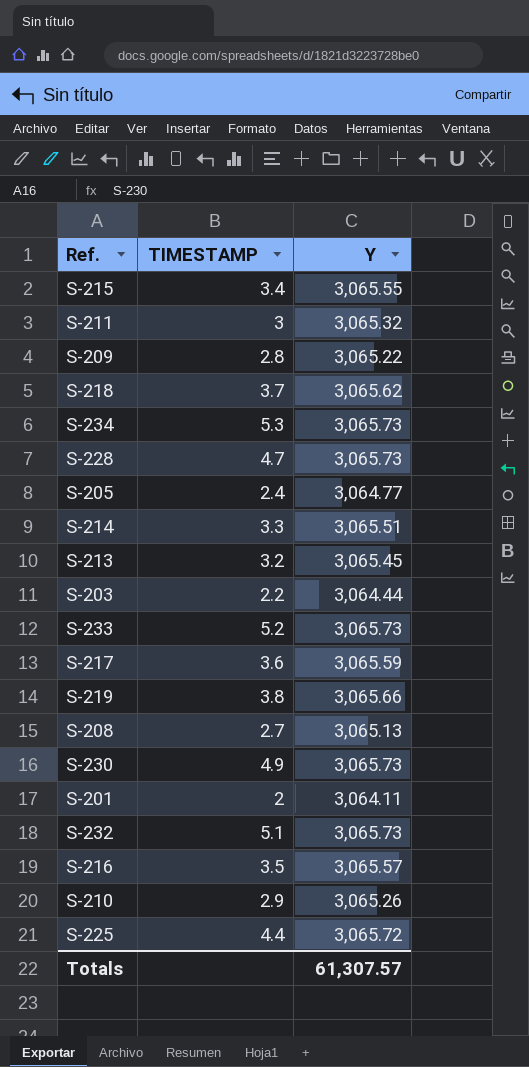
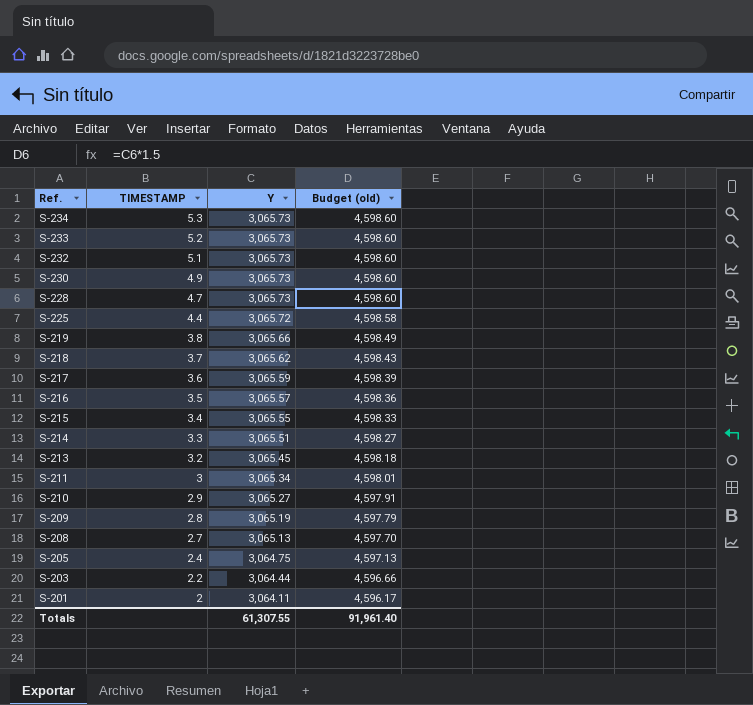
row order: none -> Ref. descending
column Budget (old) | formula: none -> [Y] * 1.5
S-211 | Y: 3,065.32 -> 3,065.34
S-210 | Y: 3,065.26 -> 3,065.27
S-209 | Y: 3,065.22 -> 3,065.19
S-205 | Y: 3,064.77 -> 3,064.75
Totals | Y: 61,307.57 -> 61,307.55

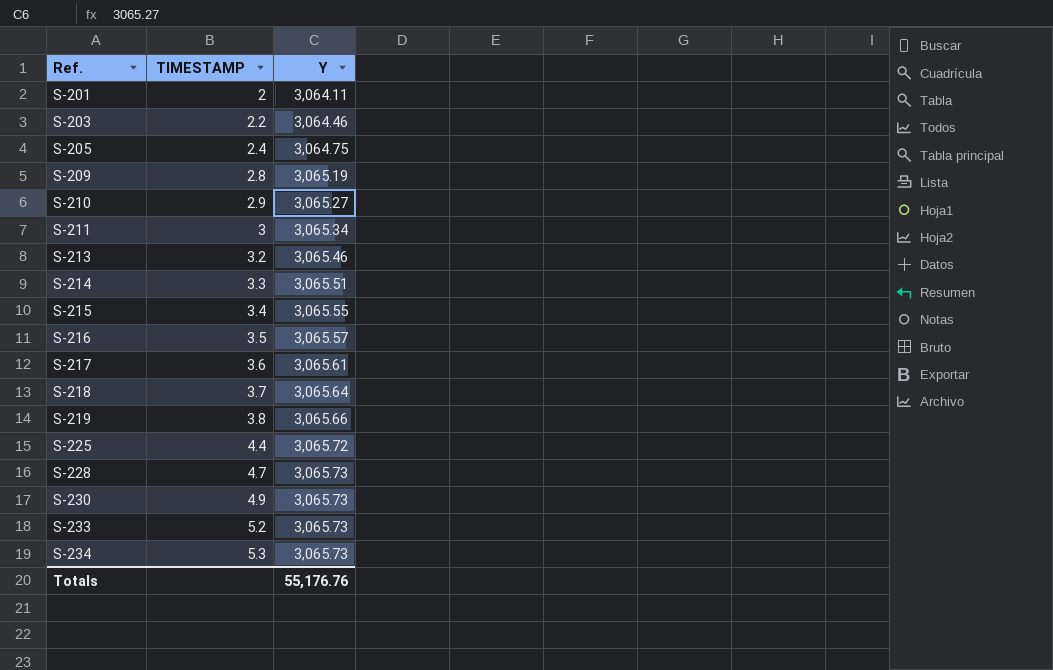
row order: Ref. descending -> Ref. ascending
column Budget (old) | formula: [Y] * 1.5 -> none
row S-232: 5.1 | 3,065.73 | 4,598.60 -> none
row S-208: 2.7 | 3,065.13 | 4,597.70 -> none
S-203 | Y: 3,064.44 -> 3,064.46
S-213 | Y: 3,065.45 -> 3,065.46
S-217 | Y: 3,065.59 -> 3,065.61
S-218 | Y: 3,065.62 -> 3,065.64
Totals | Y: 61,307.55 -> 55,176.76

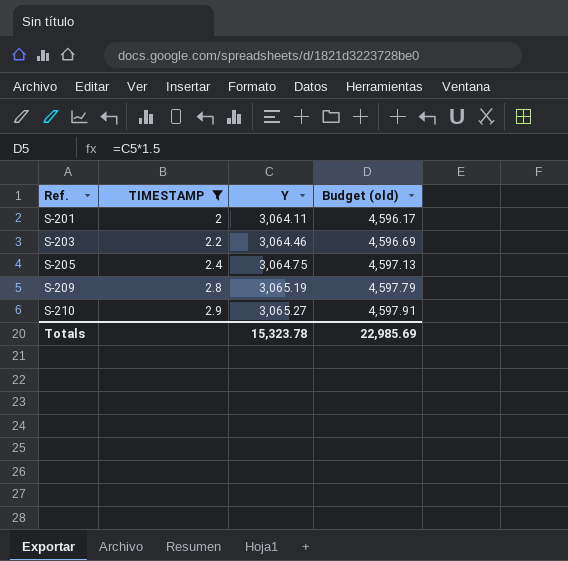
filter: none -> TIMESTAMP <= 2.9
column Budget (old) | formula: none -> [Y] * 1.5
Totals | Y: 55,176.76 -> 15,323.78

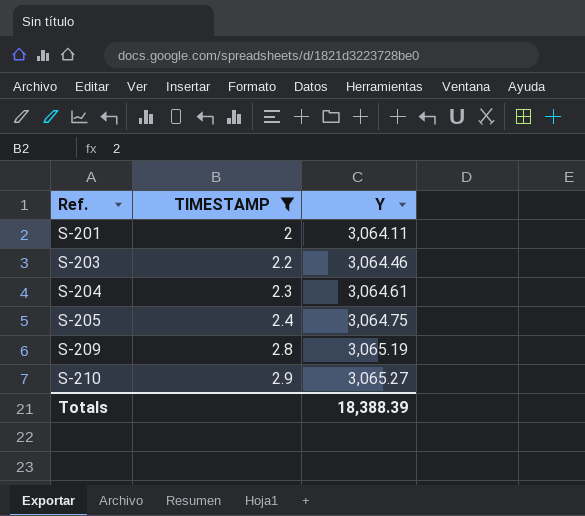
column Budget (old) | formula: [Y] * 1.5 -> none
row S-204: none -> 2.3 | 3,064.61
Totals | Y: 15,323.78 -> 18,388.39

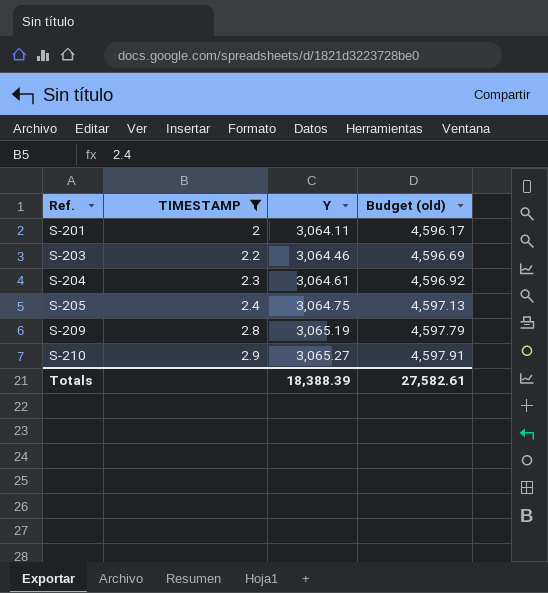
column Budget (old) | formula: none -> [Y] * 1.5

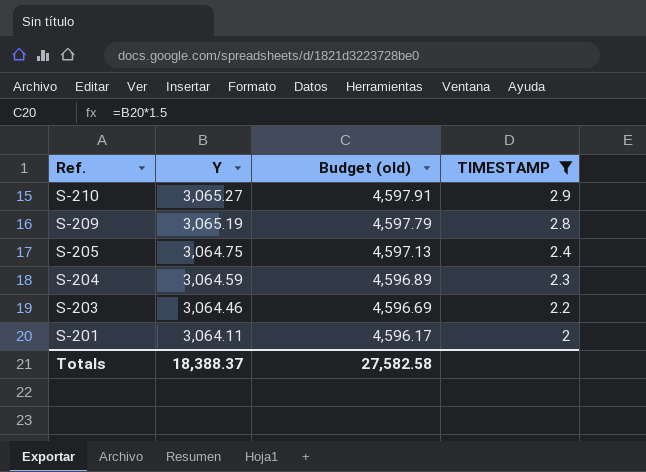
row order: Ref. ascending -> Ref. descending
column TIMESTAMP | position: 2 -> 4
S-204 | Y: 3,064.61 -> 3,064.59
S-204 | Budget (old): 4,596.92 -> 4,596.89
Totals | Y: 18,388.39 -> 18,388.37
Totals | Budget (old): 27,582.61 -> 27,582.58

